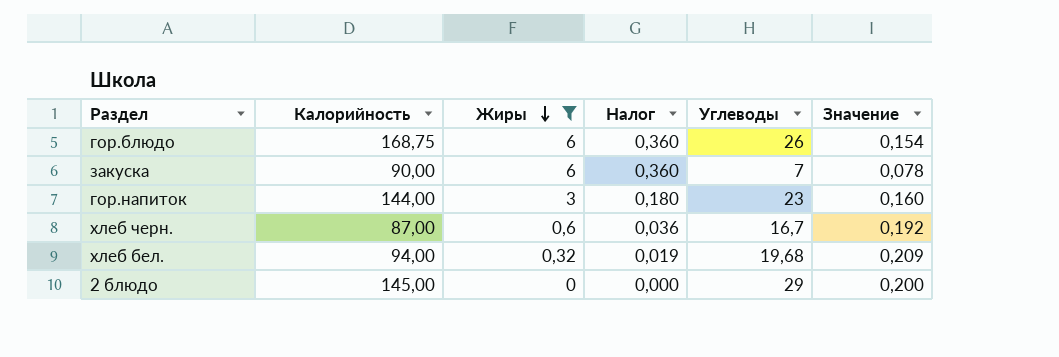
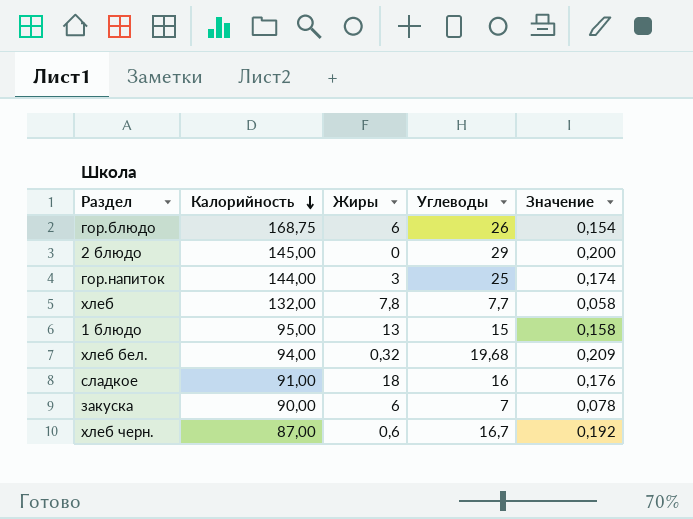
filter: Жиры <= 6 -> none
row order: Жиры descending -> Калорийность descending
column Налог | formula: [Жиры] * 0,06 -> none
гор.напиток | Углеводы: 23 -> 25
гор.напиток | Значение: 0,160 -> 0,174

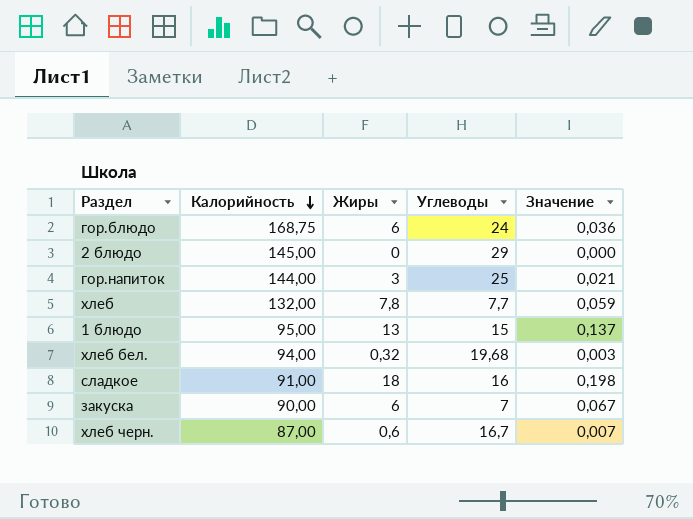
column Значение | formula: [Углеводы] / [Калорийность] -> [Жиры] / [Калорийность]
гор.блюдо | Углеводы: 26 -> 24

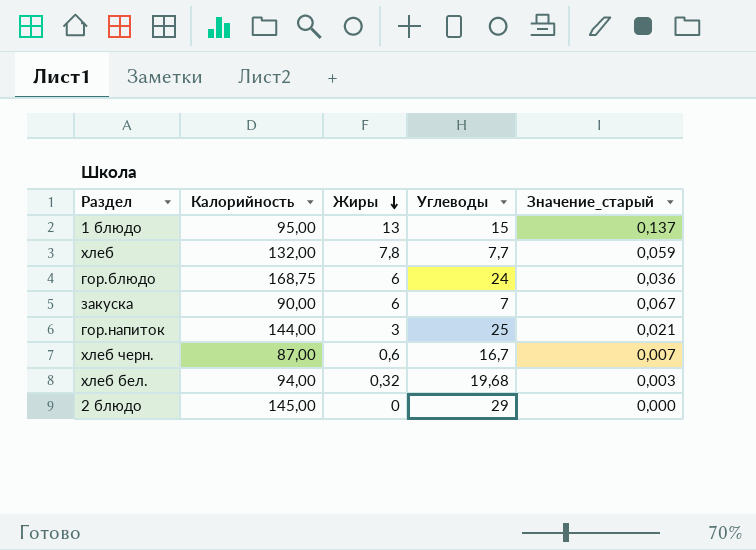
row order: Калорийность descending -> Жиры descending
column name: Значение -> Значение_старый
row сладкое: 91,00 | 18 | 16 | 0,198 -> none

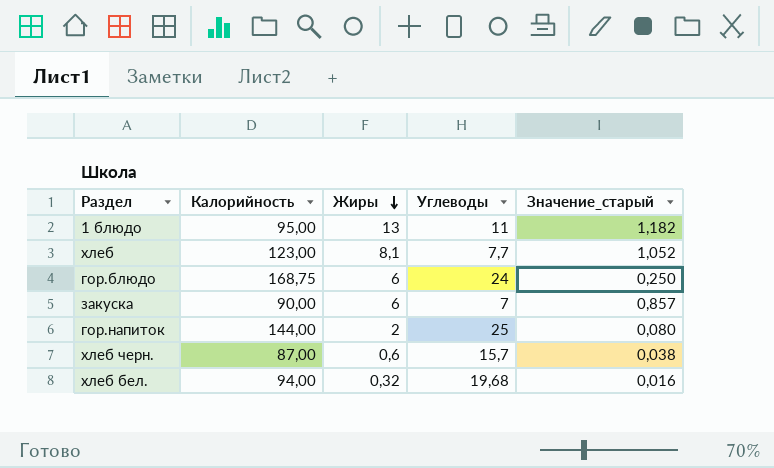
column Значение_старый | formula: [Жиры] / [Калорийность] -> [Жиры] / [Углеводы]
row 2 блюдо: 145,00 | 0 | 29 | 0,000 -> none
1 блюдо | Углеводы: 15 -> 11
хлеб | Калорийность: 132,00 -> 123,00
хлеб | Жиры: 7,8 -> 8,1
гор.напиток | Жиры: 3 -> 2
хлеб черн. | Углеводы: 16,7 -> 15,7

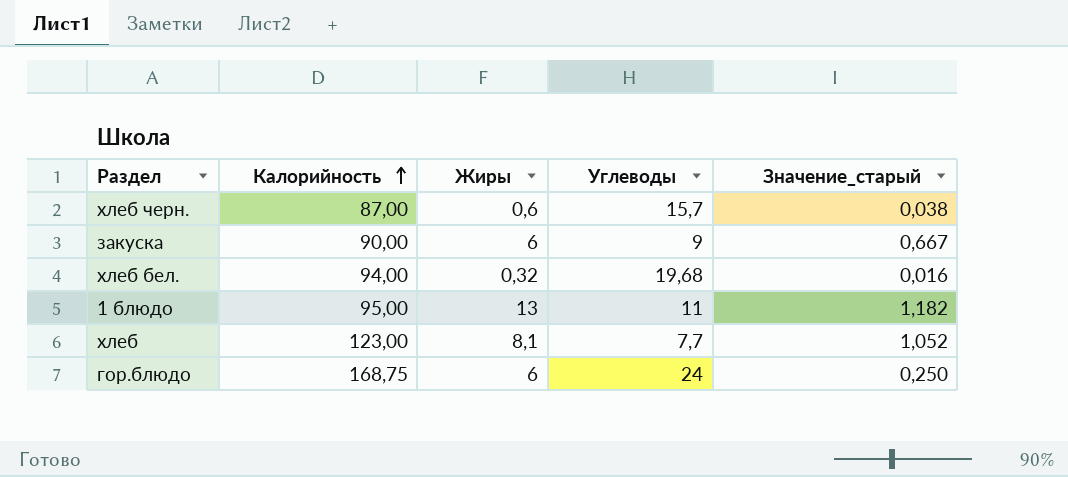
row order: Жиры descending -> Калорийность ascending
row гор.напиток: 144,00 | 2 | 25 | 0,080 -> none
закуска | Углеводы: 7 -> 9
закуска | Значение_старый: 0,857 -> 0,667

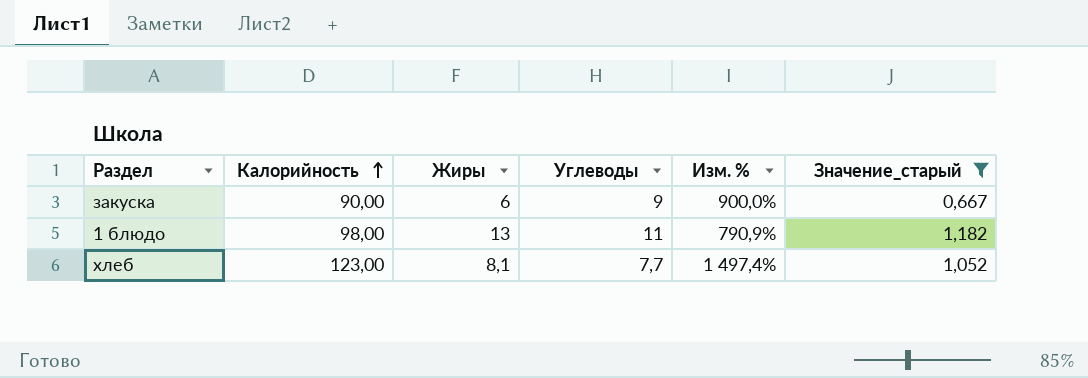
filter: none -> Значение_старый >= 0,667
column Изм. % | formula: none -> ([Калорийность] - [Углеводы]) / [Углеводы]
1 блюдо | Калорийность: 95,00 -> 98,00

